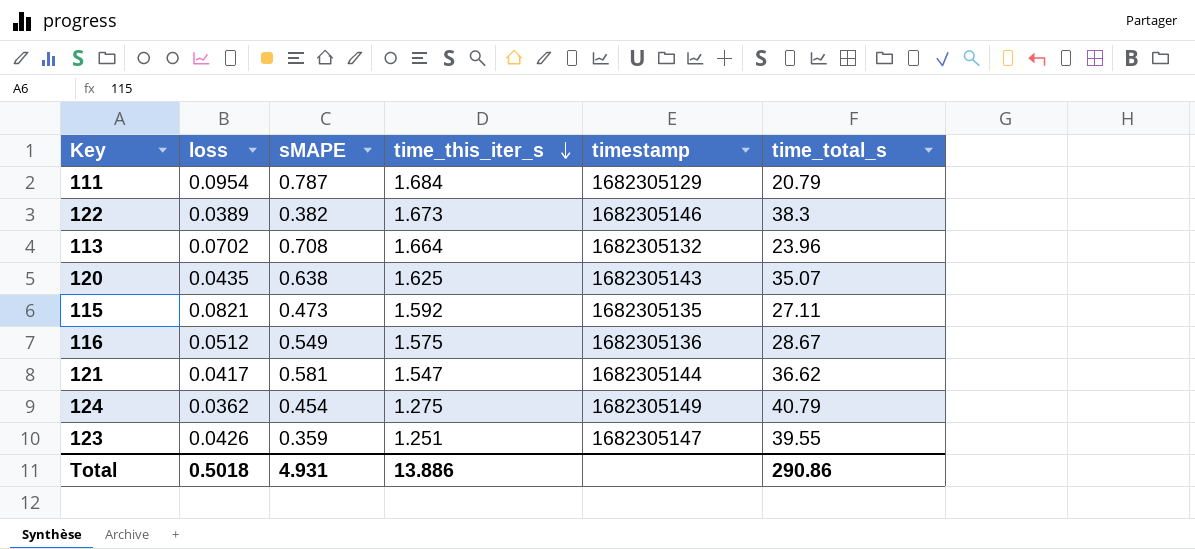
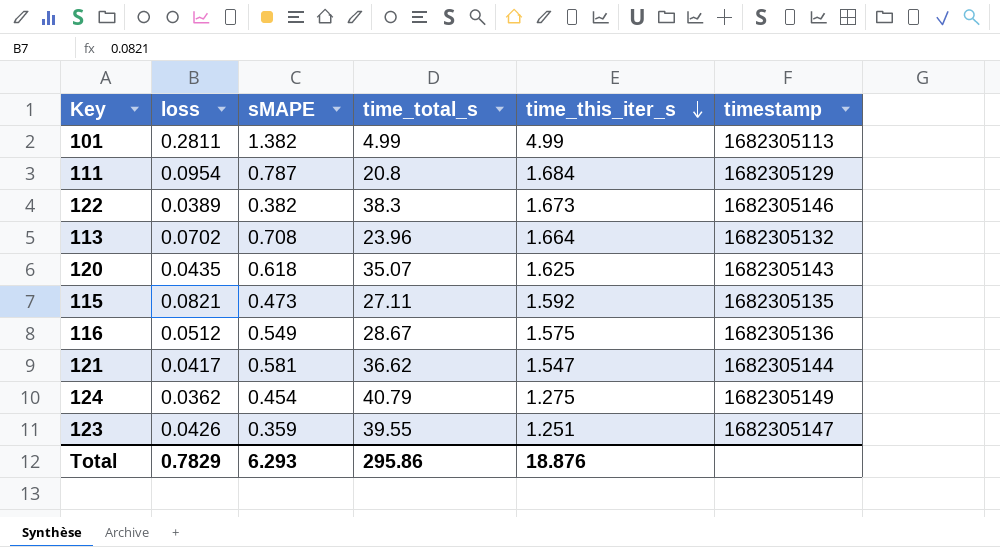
column time_total_s | position: 6 -> 4
row 101: none -> 0.2811 | 1.382 | 4.99 | 4.99 | 1682305113
111 | time_total_s: 20.79 -> 20.8
120 | sMAPE: 0.638 -> 0.618
Total | loss: 0.5018 -> 0.7829
Total | sMAPE: 4.931 -> 6.293
Total | time_total_s: 290.86 -> 295.86
Total | time_this_iter_s: 13.886 -> 18.876

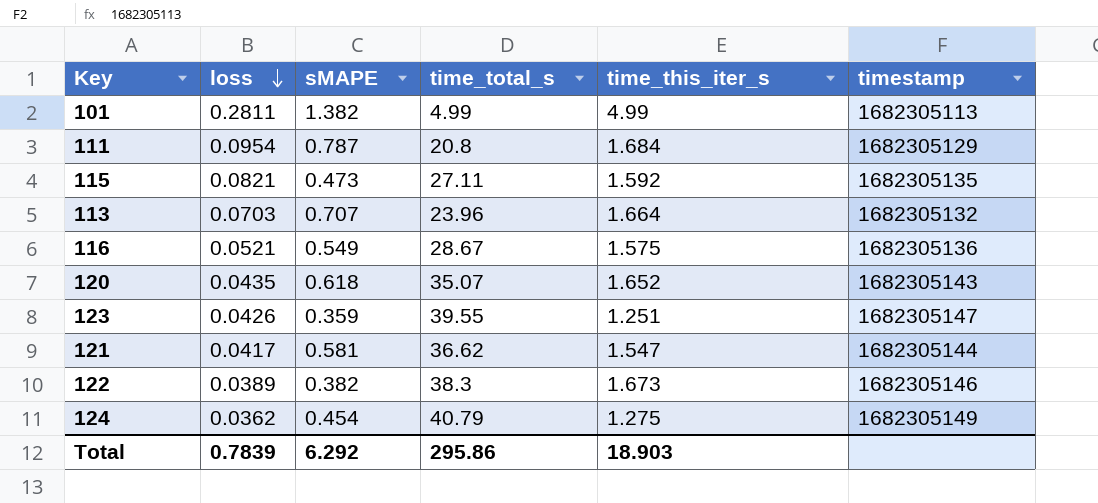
row order: time_this_iter_s descending -> loss descending
113 | loss: 0.0702 -> 0.0703
113 | sMAPE: 0.708 -> 0.707
116 | loss: 0.0512 -> 0.0521
120 | time_this_iter_s: 1.625 -> 1.652
Total | loss: 0.7829 -> 0.7839
Total | sMAPE: 6.293 -> 6.292
Total | time_this_iter_s: 18.876 -> 18.903

